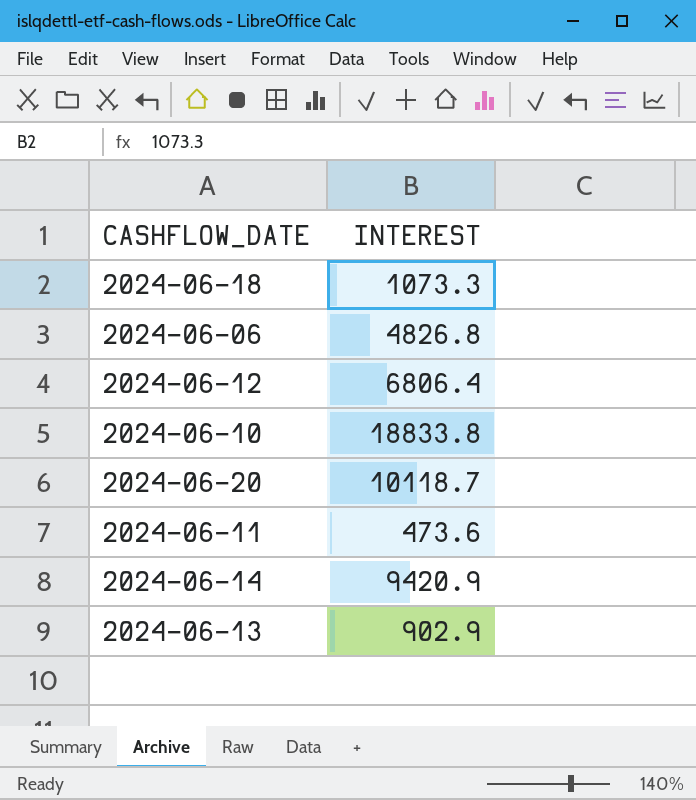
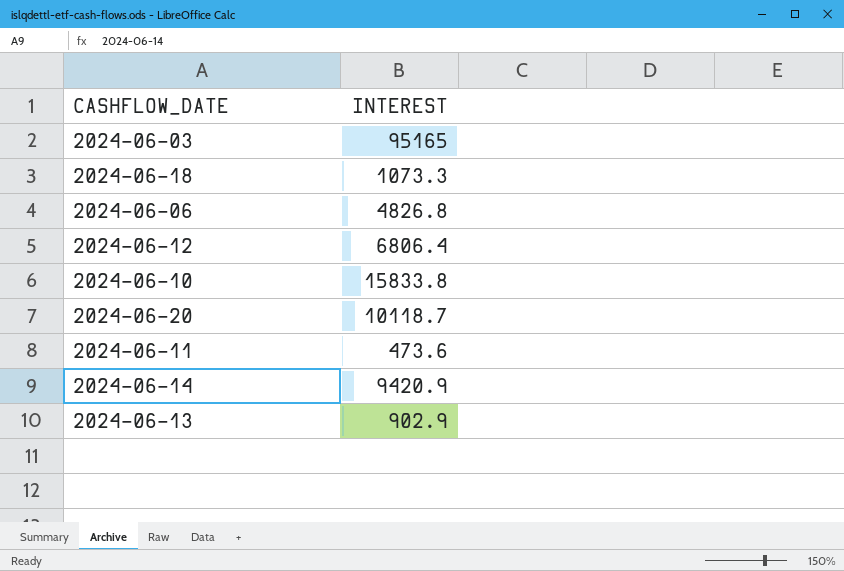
row 2024-06-03: none -> 95165
2024-06-10 | INTEREST: 18833.8 -> 15833.8

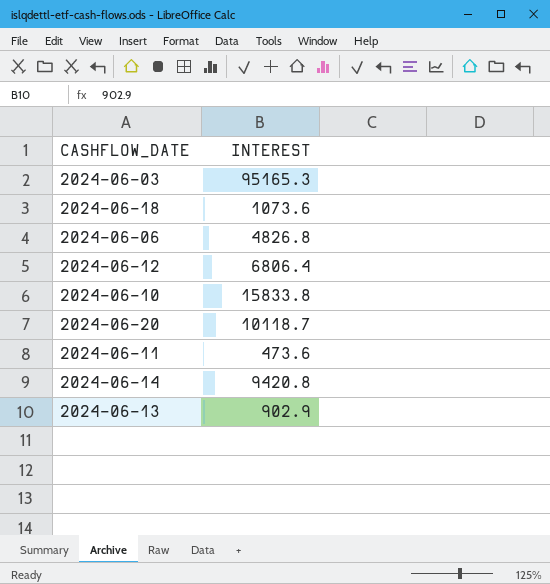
2024-06-03 | INTEREST: 95165 -> 95165.3
2024-06-18 | INTEREST: 1073.3 -> 1073.6
2024-06-14 | INTEREST: 9420.9 -> 9420.8

